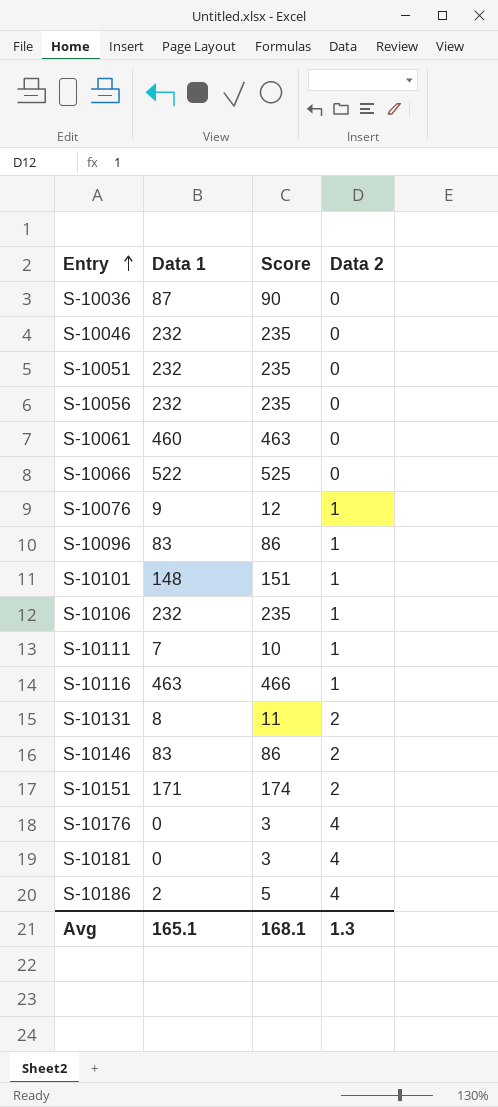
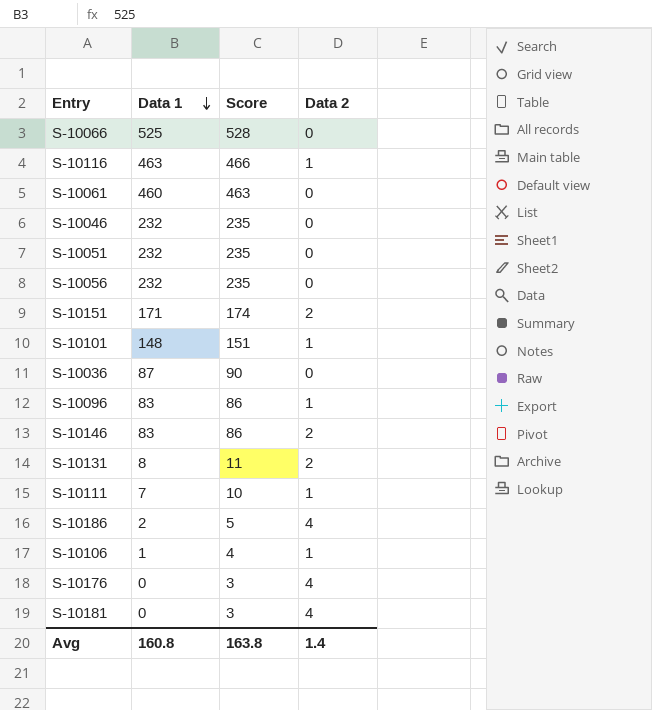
row order: Entry ascending -> Data 1 descending
row S-10076: 9 | 12 | 1 -> none
S-10066 | Data 1: 522 -> 525
S-10066 | Score: 525 -> 528
S-10106 | Data 1: 232 -> 1
S-10106 | Score: 235 -> 4
Avg | Data 1: 165.1 -> 160.8
Avg | Score: 168.1 -> 163.8
Avg | Data 2: 1.3 -> 1.4

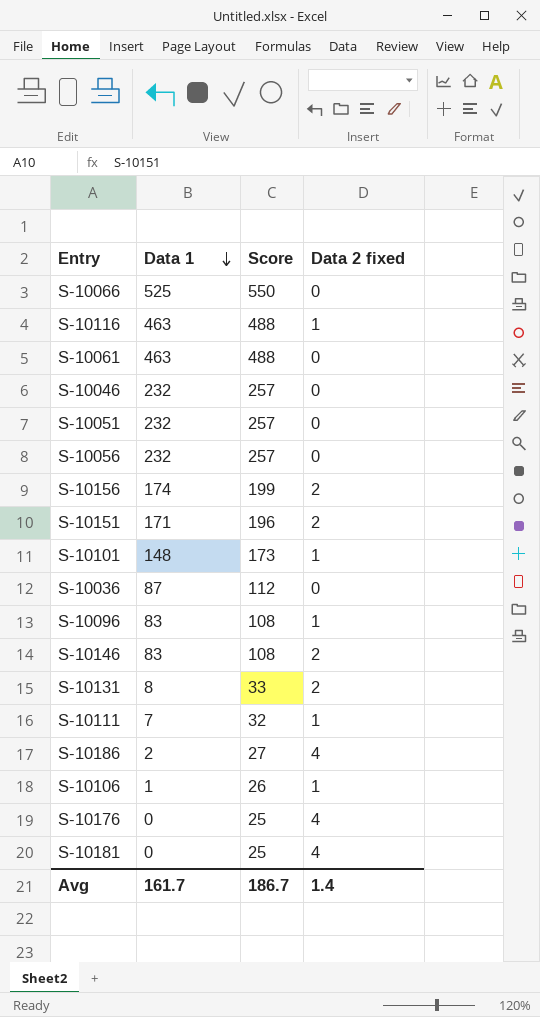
column Score | formula: [Data 1] + 3 -> [Data 1] + 25
column name: Data 2 -> Data 2 fixed
S-10061 | Data 1: 460 -> 463
row S-10156: none -> 174 | 199 | 2
Avg | Data 1: 160.8 -> 161.7
Avg | Score: 163.8 -> 186.7

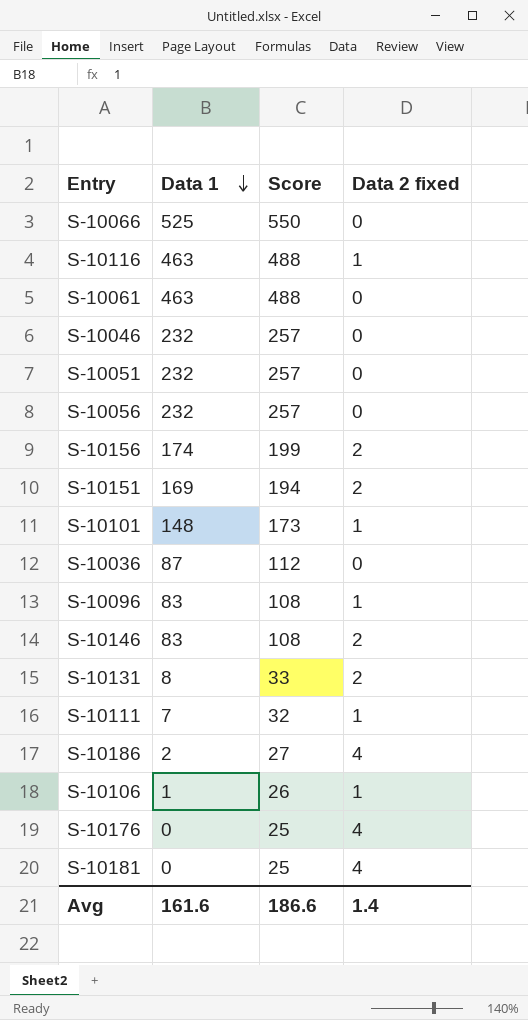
S-10151 | Data 1: 171 -> 169
S-10151 | Score: 196 -> 194
Avg | Data 1: 161.7 -> 161.6
Avg | Score: 186.7 -> 186.6

